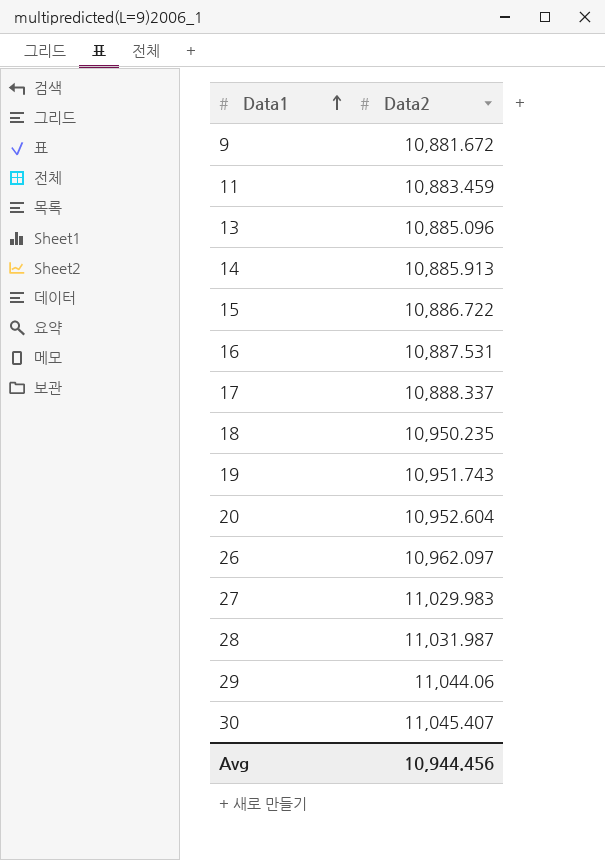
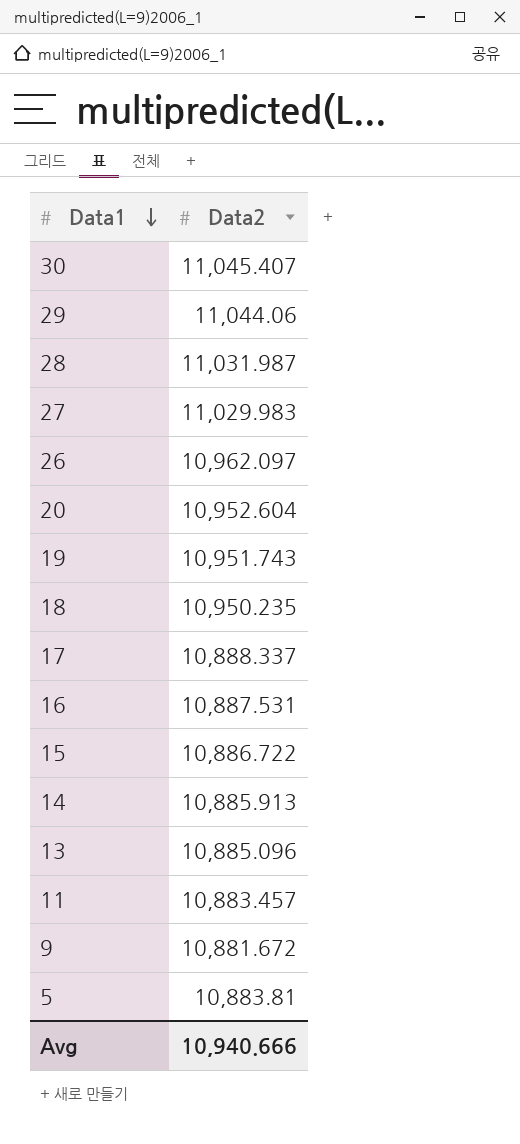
row order: Data1 ascending -> Data1 descending
11 | Data2: 10,883.459 -> 10,883.457
row 5: none -> 10,883.81
Avg | Data2: 10,944.456 -> 10,940.666

